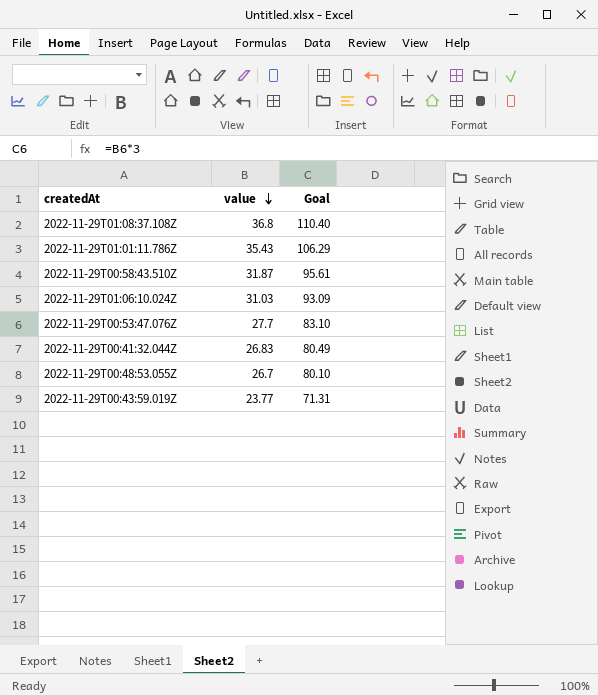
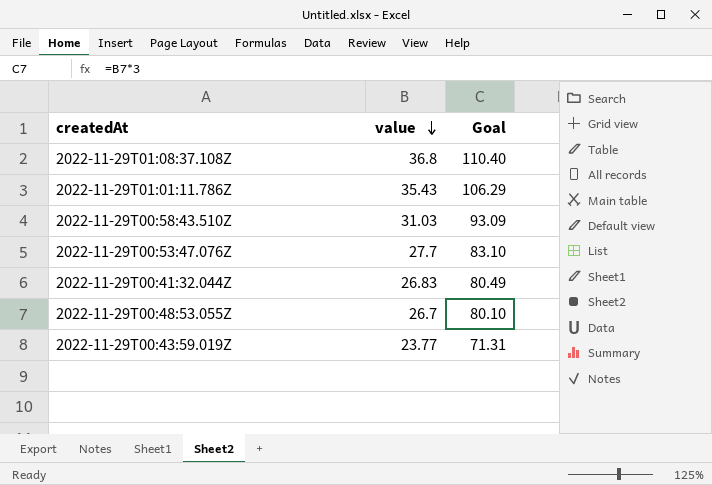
row 2022-11-29T01:06:10.024Z: 31.03 | 93.09 -> none
2022-11-29T00:58:43.510Z | value: 31.87 -> 31.03
2022-11-29T00:58:43.510Z | Goal: 95.61 -> 93.09

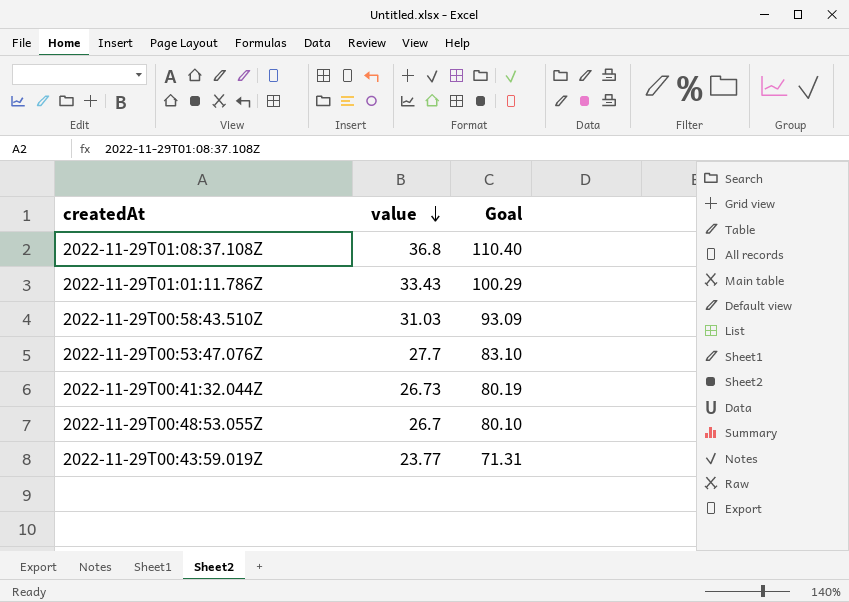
2022-11-29T01:01:11.786Z | value: 35.43 -> 33.43
2022-11-29T01:01:11.786Z | Goal: 106.29 -> 100.29
2022-11-29T00:41:32.044Z | value: 26.83 -> 26.73
2022-11-29T00:41:32.044Z | Goal: 80.49 -> 80.19

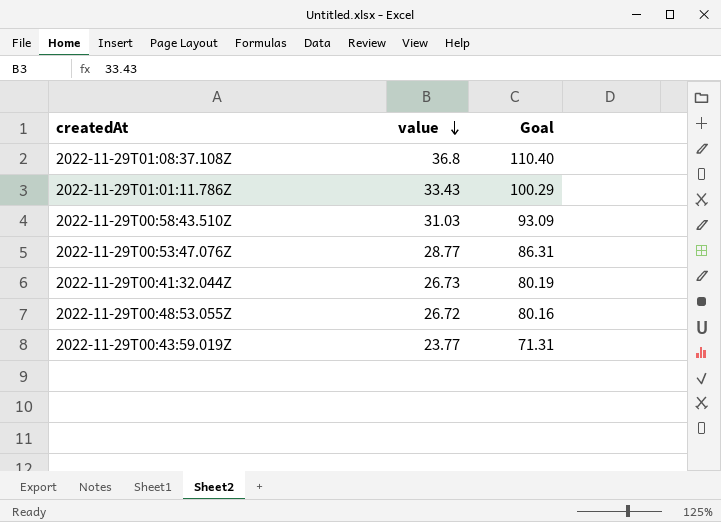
2022-11-29T00:53:47.076Z | value: 27.7 -> 28.77
2022-11-29T00:53:47.076Z | Goal: 83.10 -> 86.31
2022-11-29T00:48:53.055Z | value: 26.7 -> 26.72
2022-11-29T00:48:53.055Z | Goal: 80.10 -> 80.16

